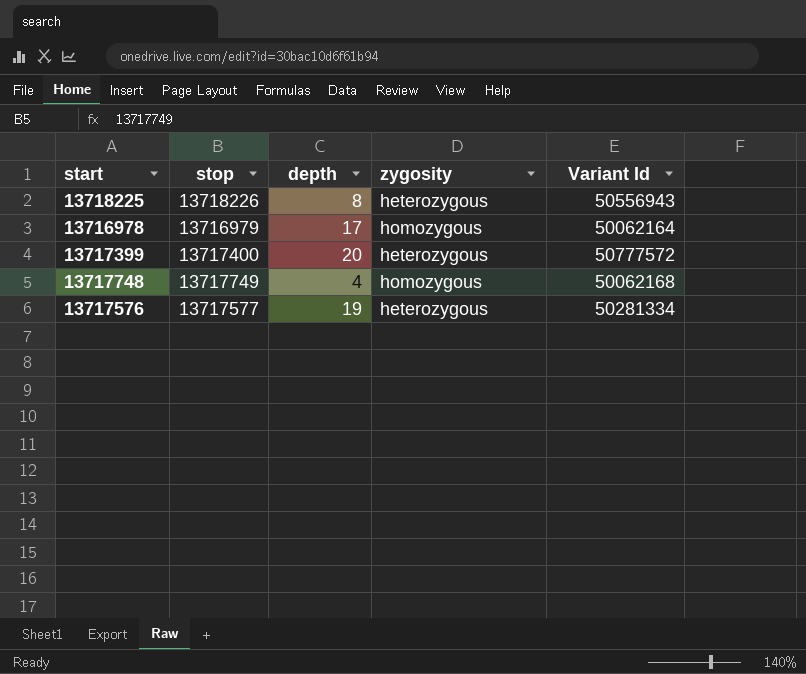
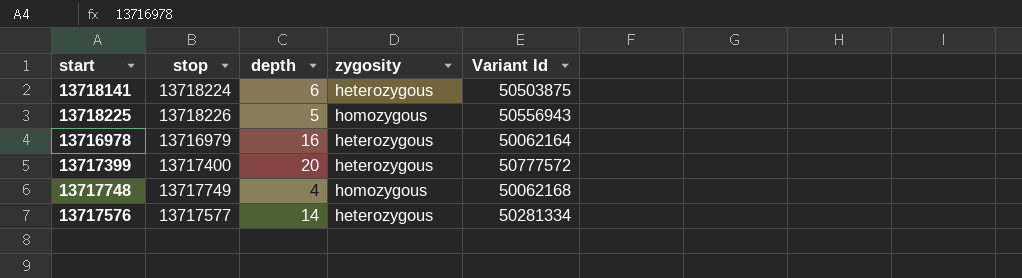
row 13718141: none -> 13718224 | 6 | heterozygous | 50503875
13718225 | depth: 8 -> 5
13718225 | zygosity: heterozygous -> homozygous
13716978 | depth: 17 -> 16
13716978 | zygosity: homozygous -> heterozygous
13717576 | depth: 19 -> 14

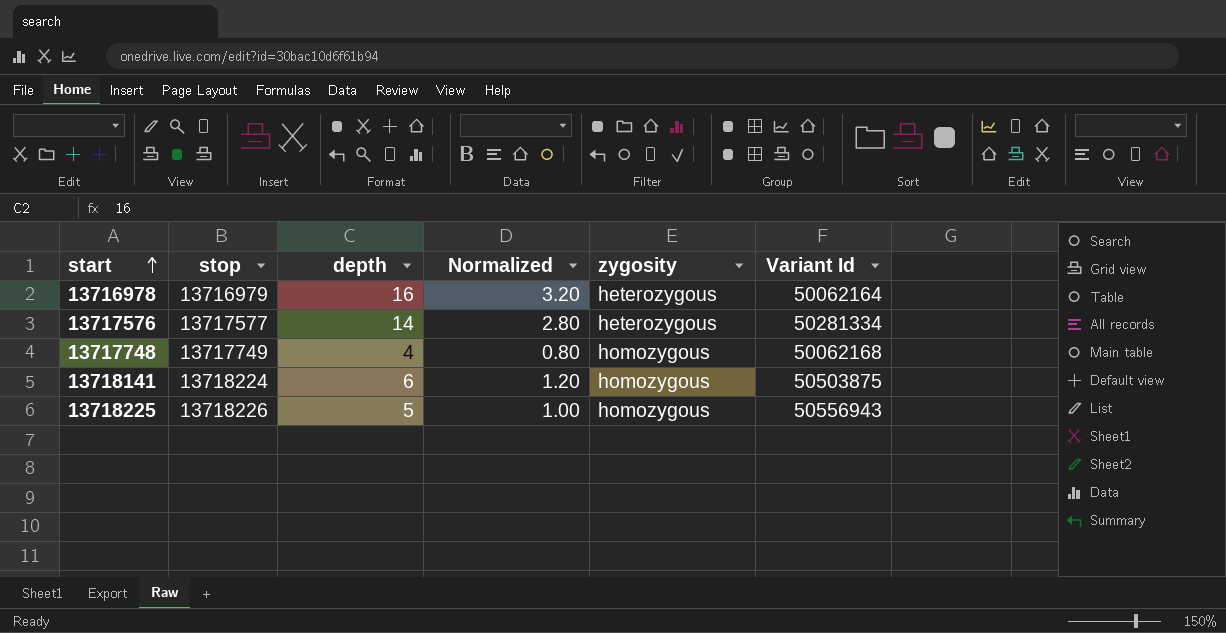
row order: none -> start ascending
column Normalized | formula: none -> [depth] * 0.2
row 13717399: 13717400 | 20 | heterozygous | 50777572 -> none
13718141 | zygosity: heterozygous -> homozygous

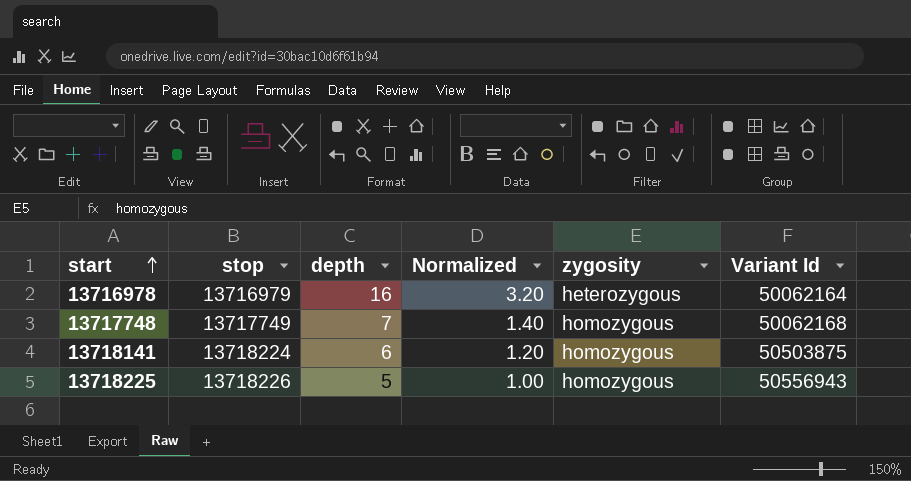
row 13717576: 13717577 | 14 | 2.80 | heterozygous | 50281334 -> none
13717748 | depth: 4 -> 7
13717748 | Normalized: 0.80 -> 1.40

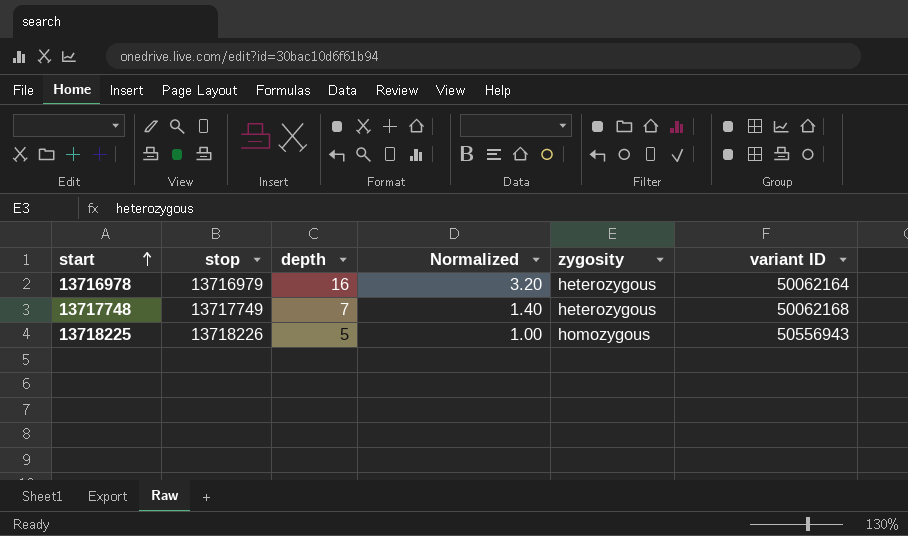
column name: Variant Id -> variant ID
row 13718141: 13718224 | 6 | 1.20 | homozygous | 50503875 -> none
13717748 | zygosity: homozygous -> heterozygous

